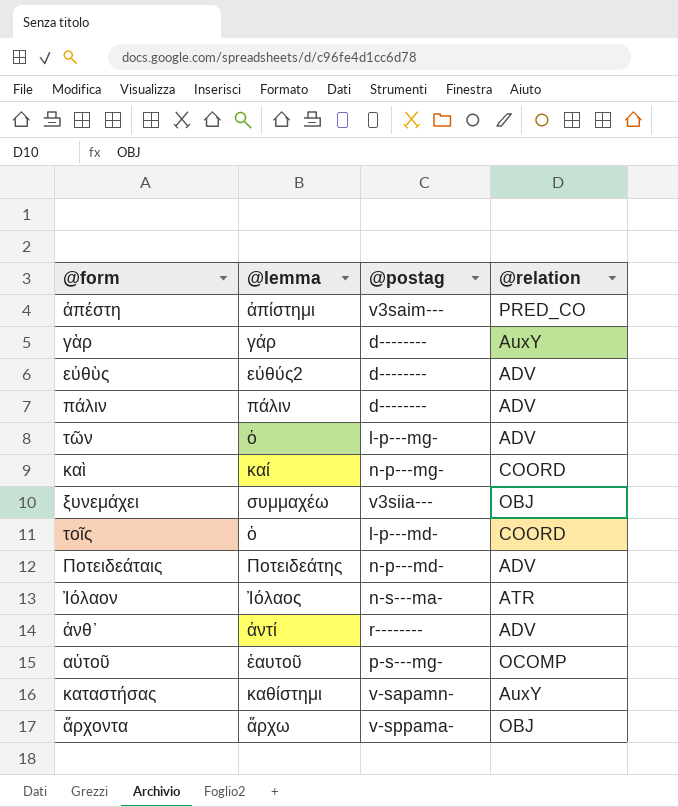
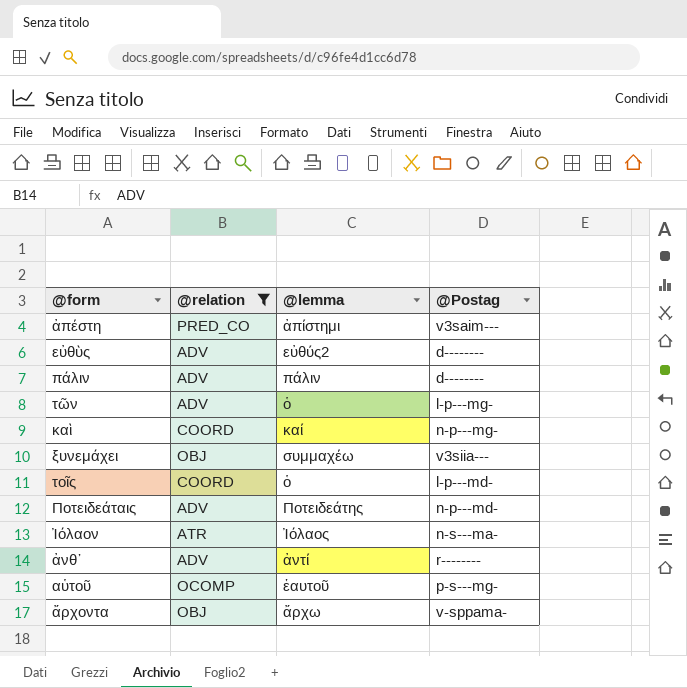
filter: none -> @relation != AuxY
column @relation | position: 4 -> 2
column name: @postag -> @Postag

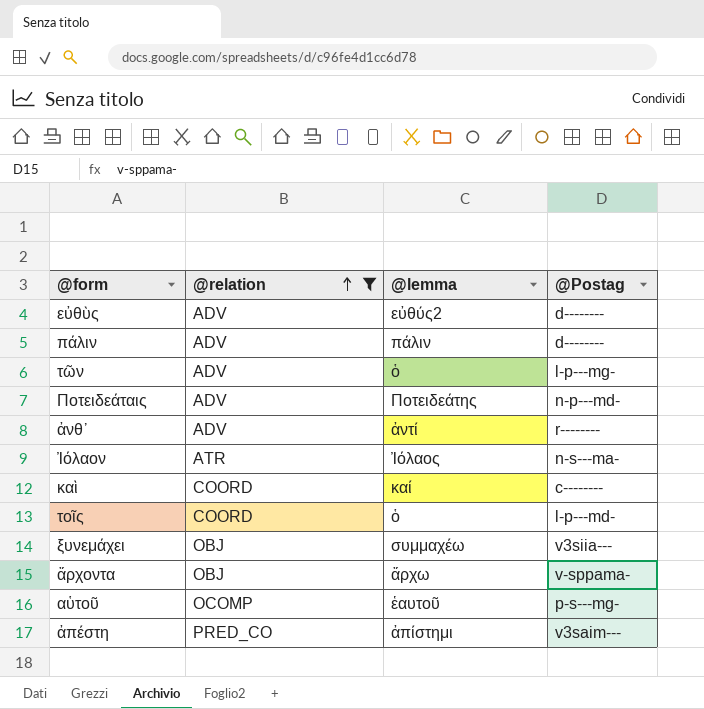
row order: none -> @relation ascending
καὶ | @Postag: n-p---mg- -> c--------

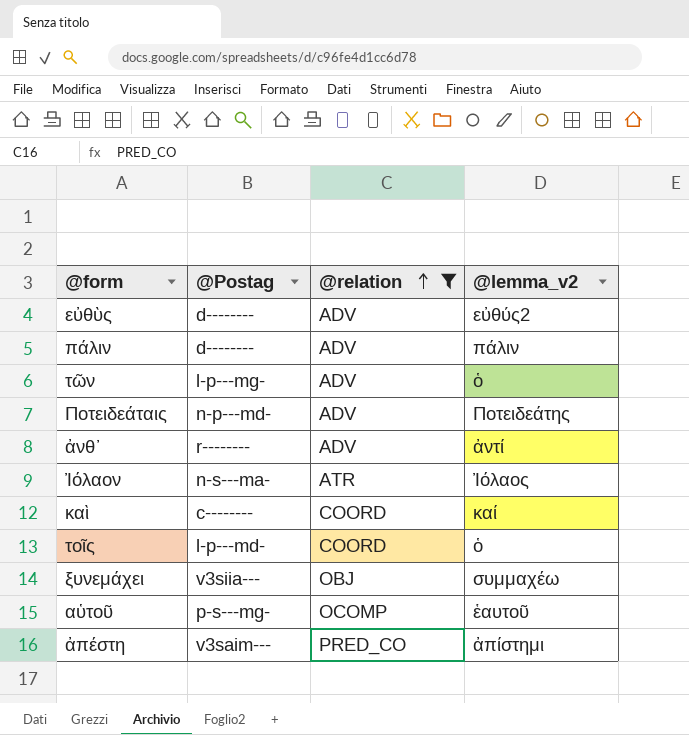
column @Postag | position: 4 -> 2
column name: @lemma -> @lemma_v2
row ἄρχοντα: OBJ | ἄρχω | v-sppama- -> none

